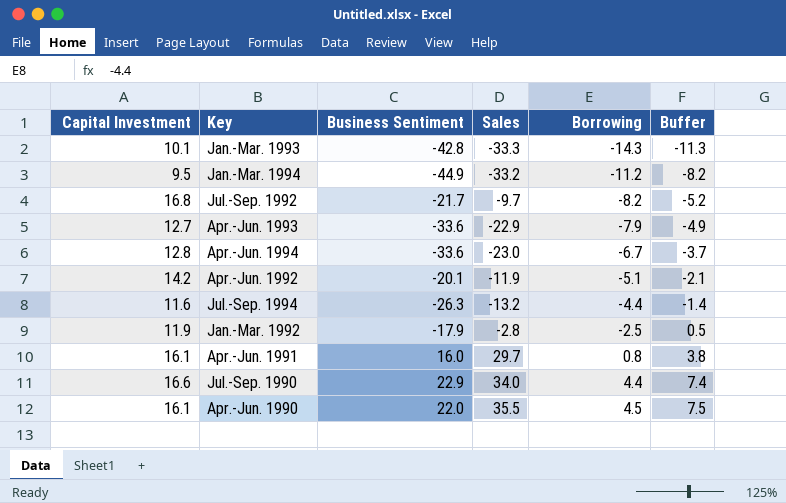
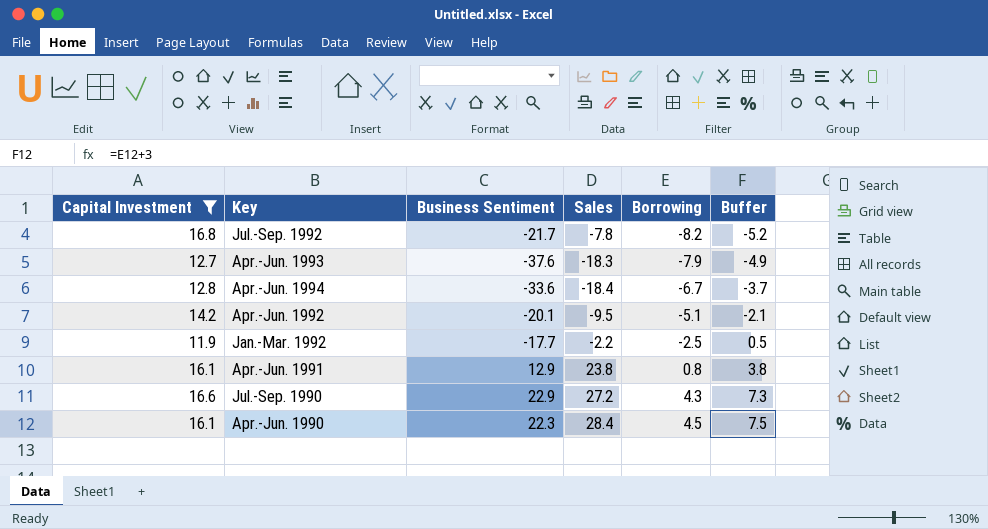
filter: none -> Capital Investment >= 11.9
Jul.-Sep. 1992 | Sales: -9.7 -> -7.8
Apr.-Jun. 1993 | Business Sentiment: -33.6 -> -37.6
Apr.-Jun. 1993 | Sales: -22.9 -> -18.3
Apr.-Jun. 1994 | Sales: -23.0 -> -18.4
Apr.-Jun. 1992 | Sales: -11.9 -> -9.5
Jan.-Mar. 1992 | Business Sentiment: -17.9 -> -17.7
Jan.-Mar. 1992 | Sales: -2.8 -> -2.2
Apr.-Jun. 1991 | Business Sentiment: 16.0 -> 12.9
Apr.-Jun. 1991 | Sales: 29.7 -> 23.8
Jul.-Sep. 1990 | Sales: 34.0 -> 27.2
Jul.-Sep. 1990 | Borrowing: 4.4 -> 4.3
Jul.-Sep. 1990 | Buffer: 7.4 -> 7.3
Apr.-Jun. 1990 | Business Sentiment: 22.0 -> 22.3
Apr.-Jun. 1990 | Sales: 35.5 -> 28.4

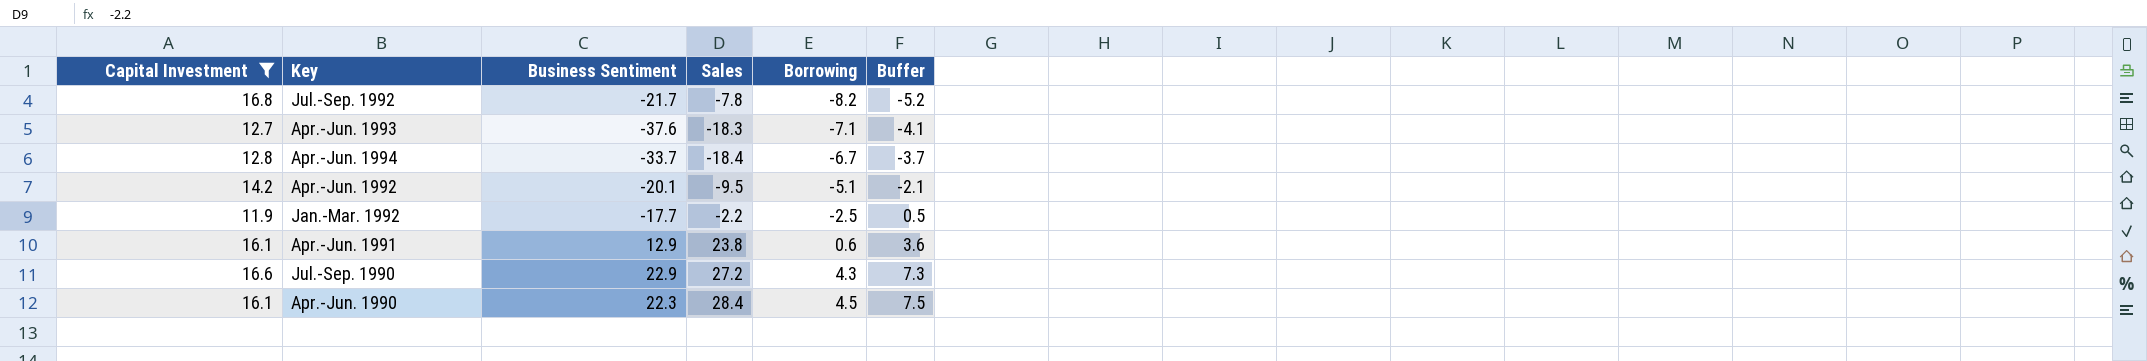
Apr.-Jun. 1993 | Borrowing: -7.9 -> -7.1
Apr.-Jun. 1993 | Buffer: -4.9 -> -4.1
Apr.-Jun. 1994 | Business Sentiment: -33.6 -> -33.7
Apr.-Jun. 1991 | Borrowing: 0.8 -> 0.6
Apr.-Jun. 1991 | Buffer: 3.8 -> 3.6

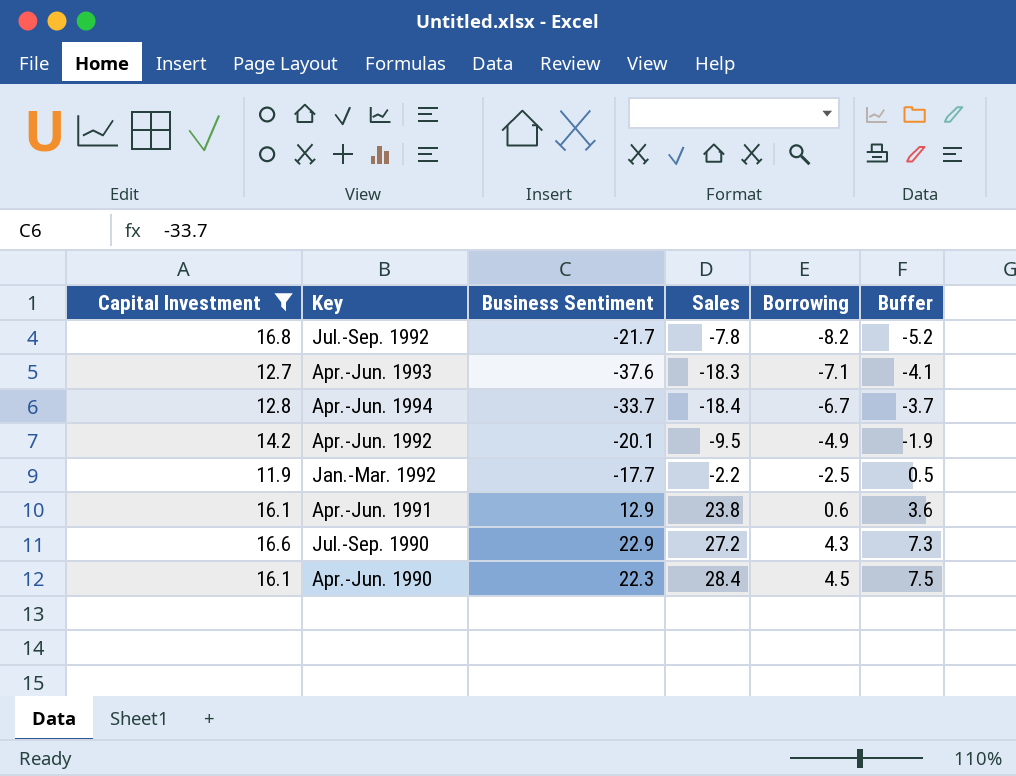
Apr.-Jun. 1992 | Borrowing: -5.1 -> -4.9
Apr.-Jun. 1992 | Buffer: -2.1 -> -1.9

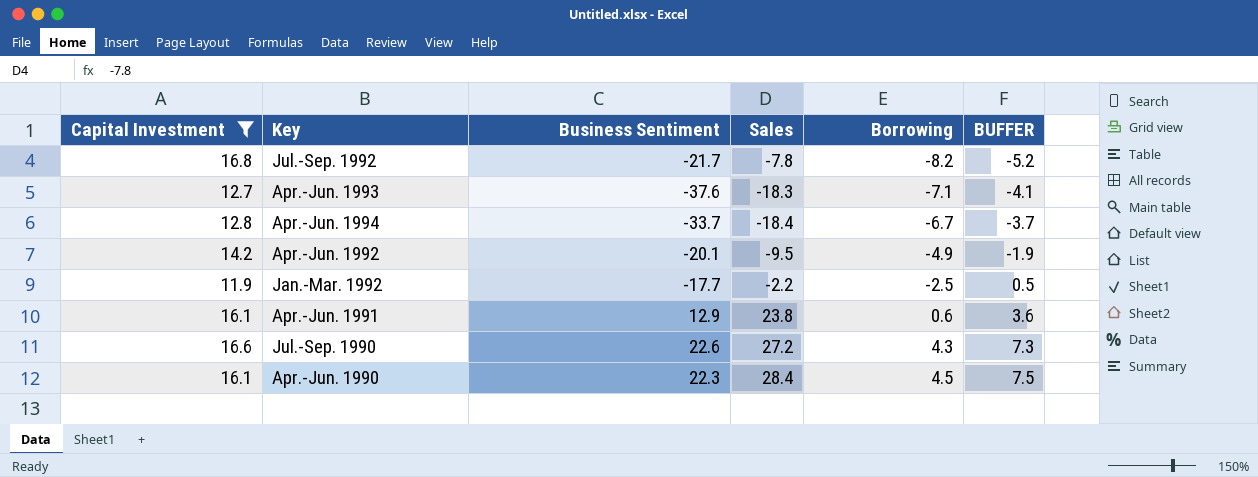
column name: Buffer -> BUFFER
Jul.-Sep. 1990 | Business Sentiment: 22.9 -> 22.6

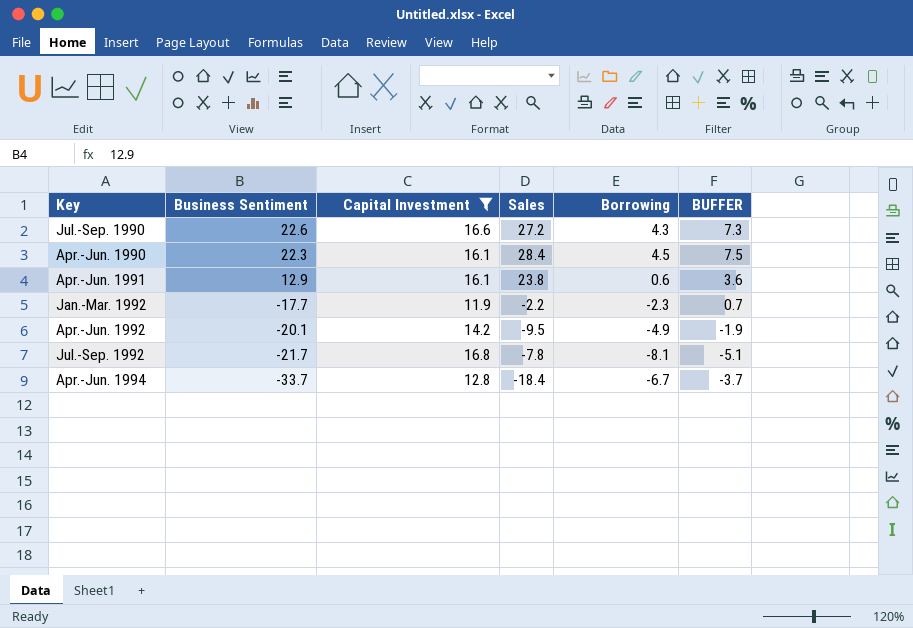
row order: Borrowing ascending -> Business Sentiment descending
column Capital Investment | position: 1 -> 3
row Apr.-Jun. 1993: 12.7 | -37.6 | -18.3 | -7.1 | -4.1 -> none
Jan.-Mar. 1992 | Borrowing: -2.5 -> -2.3
Jan.-Mar. 1992 | BUFFER: 0.5 -> 0.7
Jul.-Sep. 1992 | Borrowing: -8.2 -> -8.1
Jul.-Sep. 1992 | BUFFER: -5.2 -> -5.1

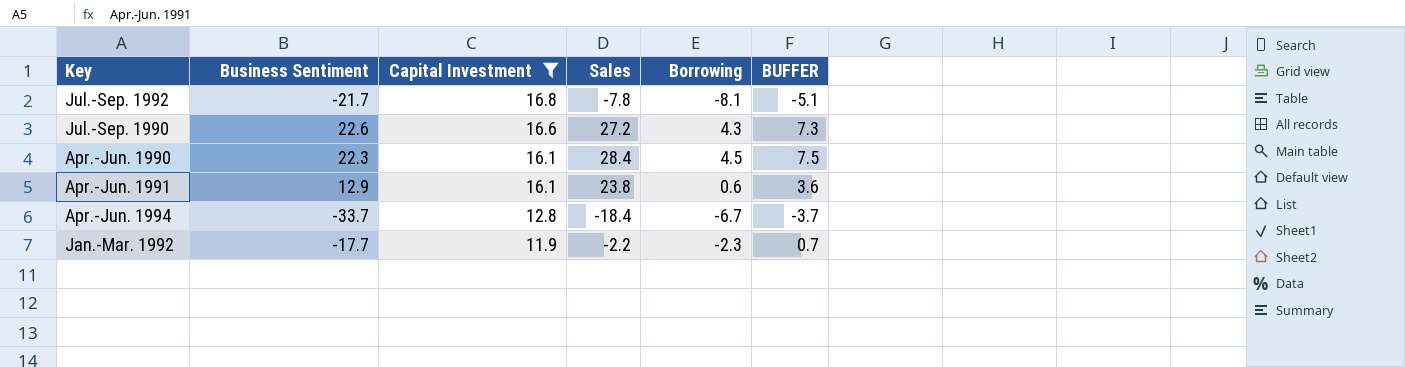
row order: Business Sentiment descending -> Capital Investment descending
row Apr.-Jun. 1992: -20.1 | 14.2 | -9.5 | -4.9 | -1.9 -> none

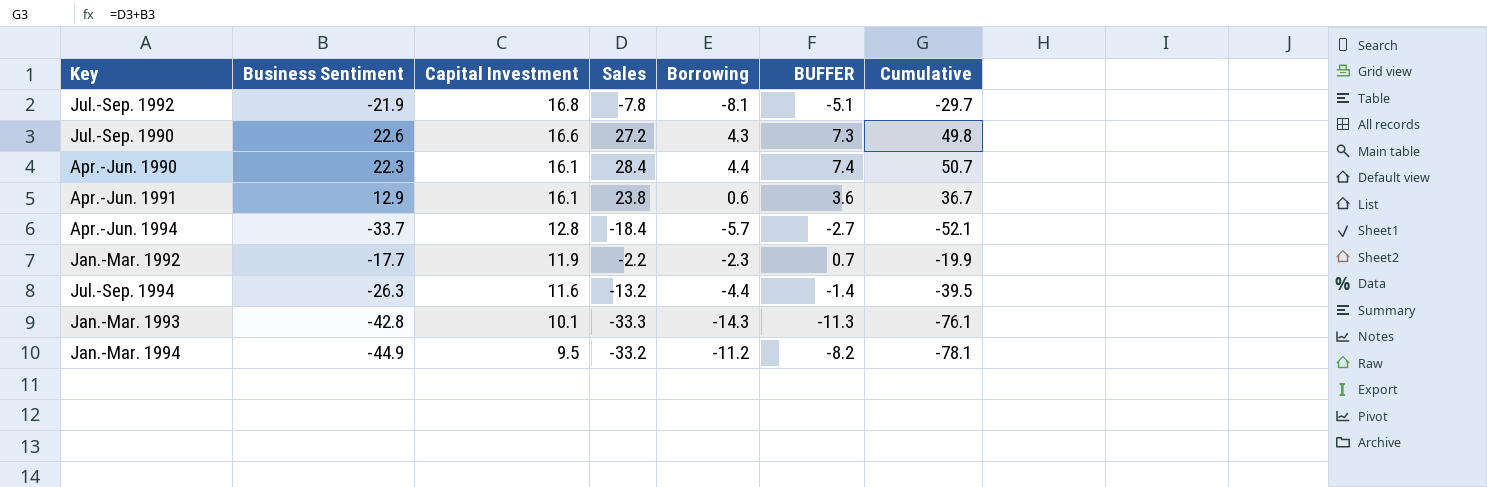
filter: Capital Investment >= 11.9 -> none
column Cumulative | formula: none -> [Business Sentiment] + [Sales]
Jul.-Sep. 1992 | Business Sentiment: -21.7 -> -21.9
Apr.-Jun. 1990 | Borrowing: 4.5 -> 4.4
Apr.-Jun. 1990 | BUFFER: 7.5 -> 7.4
Apr.-Jun. 1994 | Borrowing: -6.7 -> -5.7
Apr.-Jun. 1994 | BUFFER: -3.7 -> -2.7

